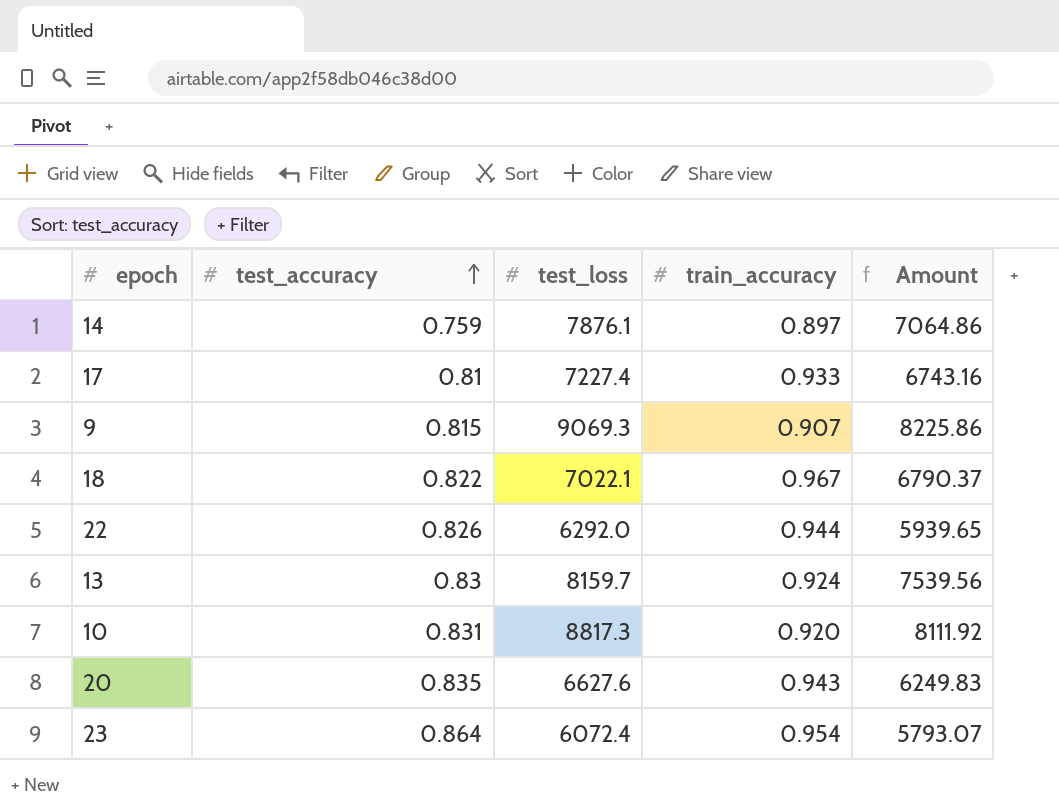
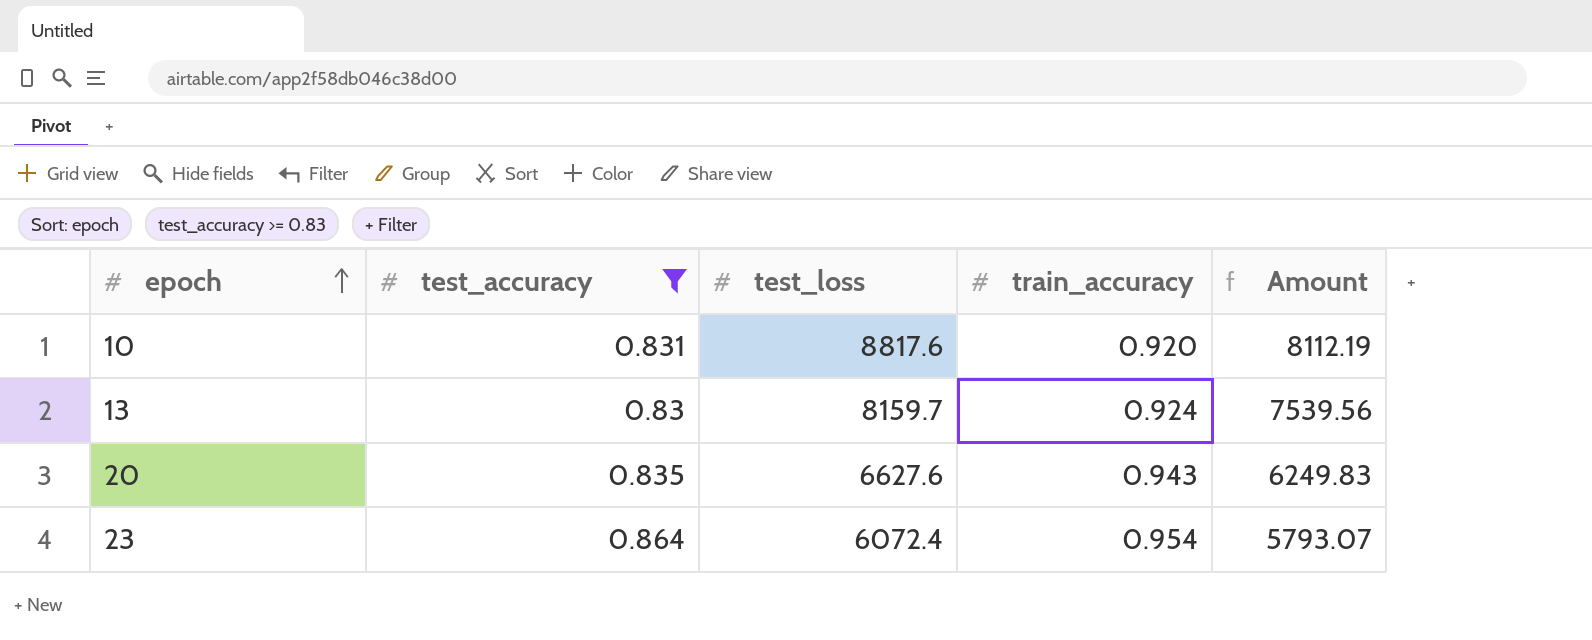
filter: none -> test_accuracy >= 0.83
row order: test_accuracy ascending -> epoch ascending
10 | test_loss: 8817.3 -> 8817.6
10 | Amount: 8111.92 -> 8112.19

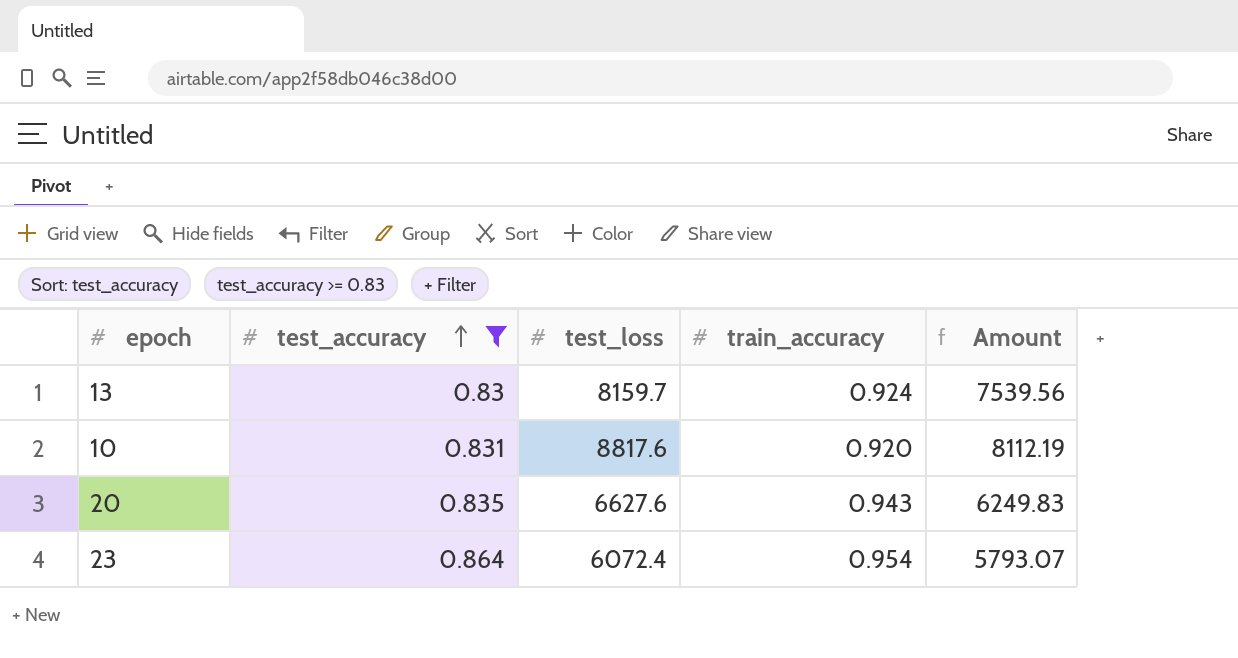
row order: epoch ascending -> test_accuracy ascending

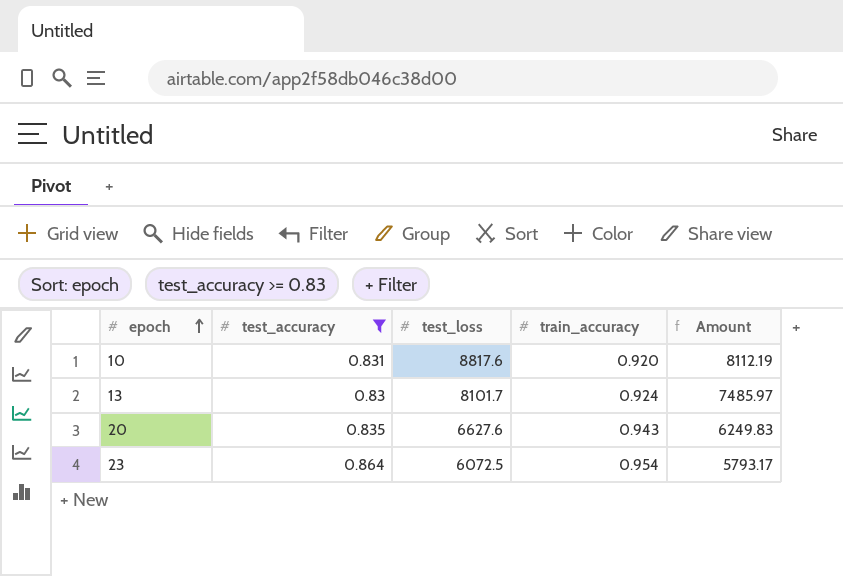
row order: test_accuracy ascending -> epoch ascending
13 | test_loss: 8159.7 -> 8101.7
13 | Amount: 7539.56 -> 7485.97
23 | test_loss: 6072.4 -> 6072.5
23 | Amount: 5793.07 -> 5793.17

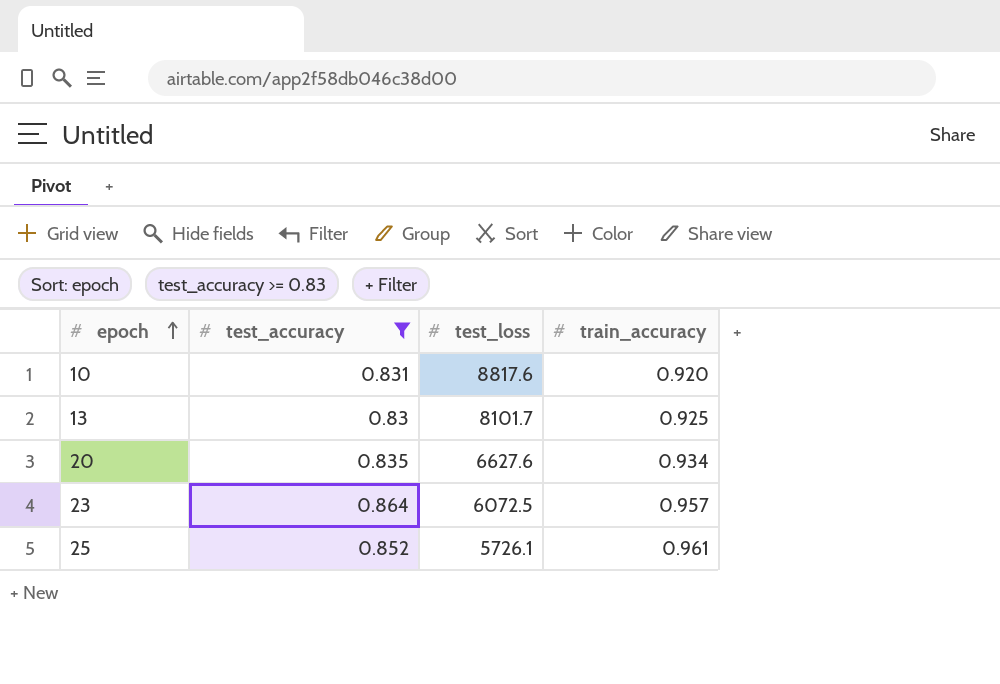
column Amount | formula: [test_loss] * [train_accuracy] -> none
13 | train_accuracy: 0.924 -> 0.925
20 | train_accuracy: 0.943 -> 0.934
23 | train_accuracy: 0.954 -> 0.957
row 25: none -> 0.852 | 5726.1 | 0.961

